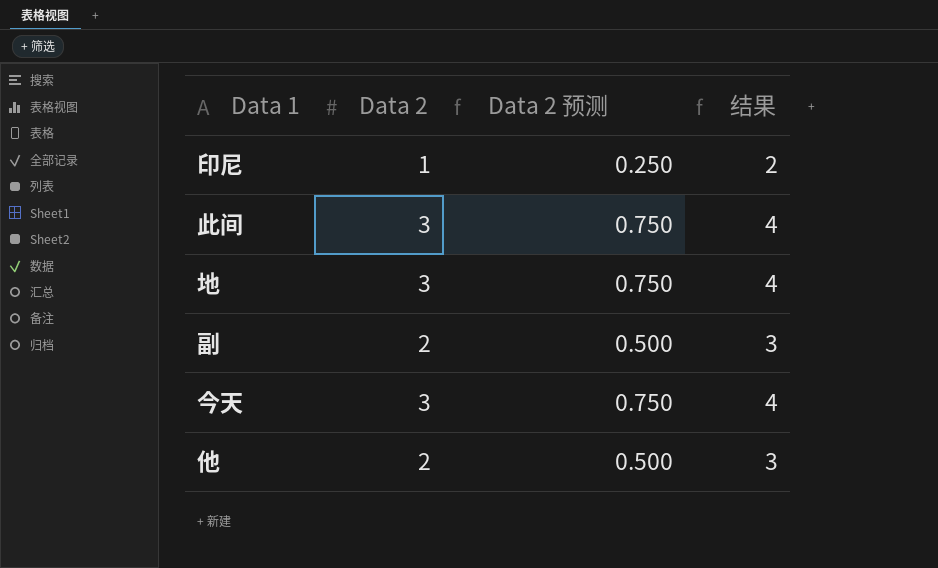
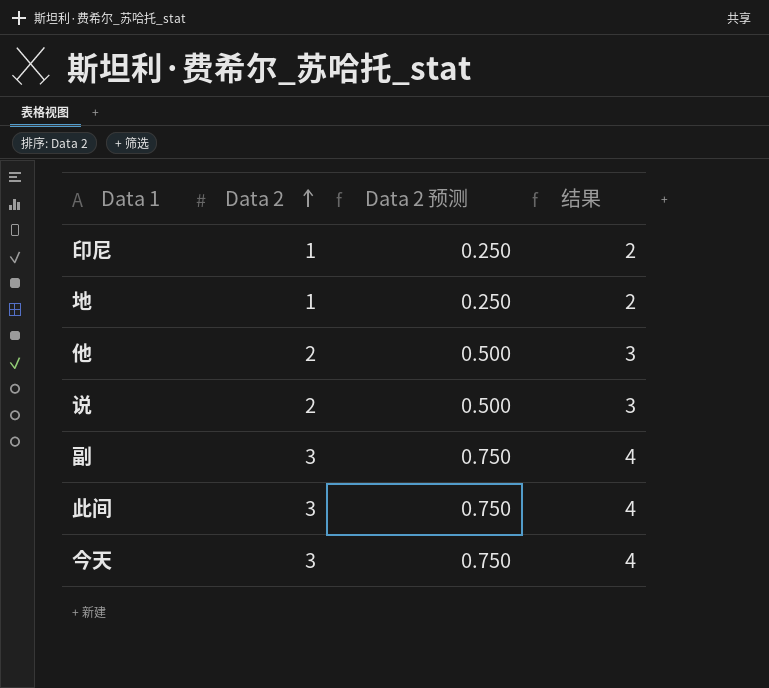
row order: none -> Data 2 ascending
地 | Data 2: 3 -> 1
地 | Data 2 预测: 0.750 -> 0.250
地 | 结果: 4 -> 2
row 说: none -> 2 | 0.500 | 3
副 | Data 2: 2 -> 3
副 | Data 2 预测: 0.500 -> 0.750
副 | 结果: 3 -> 4

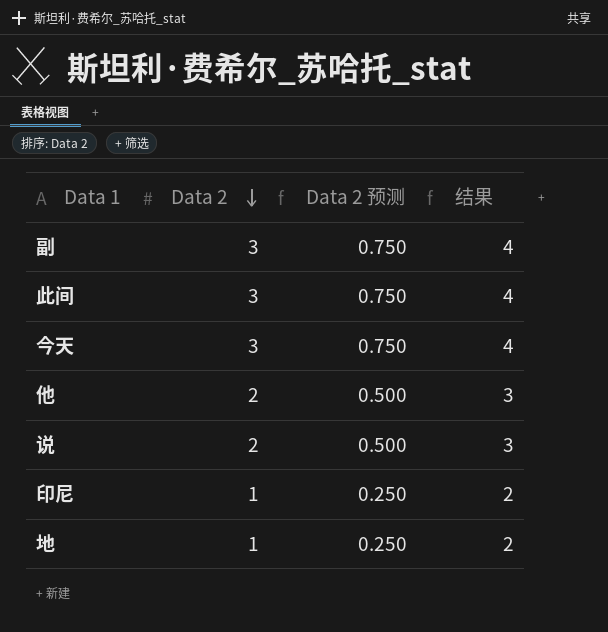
row order: Data 2 ascending -> Data 2 descending

